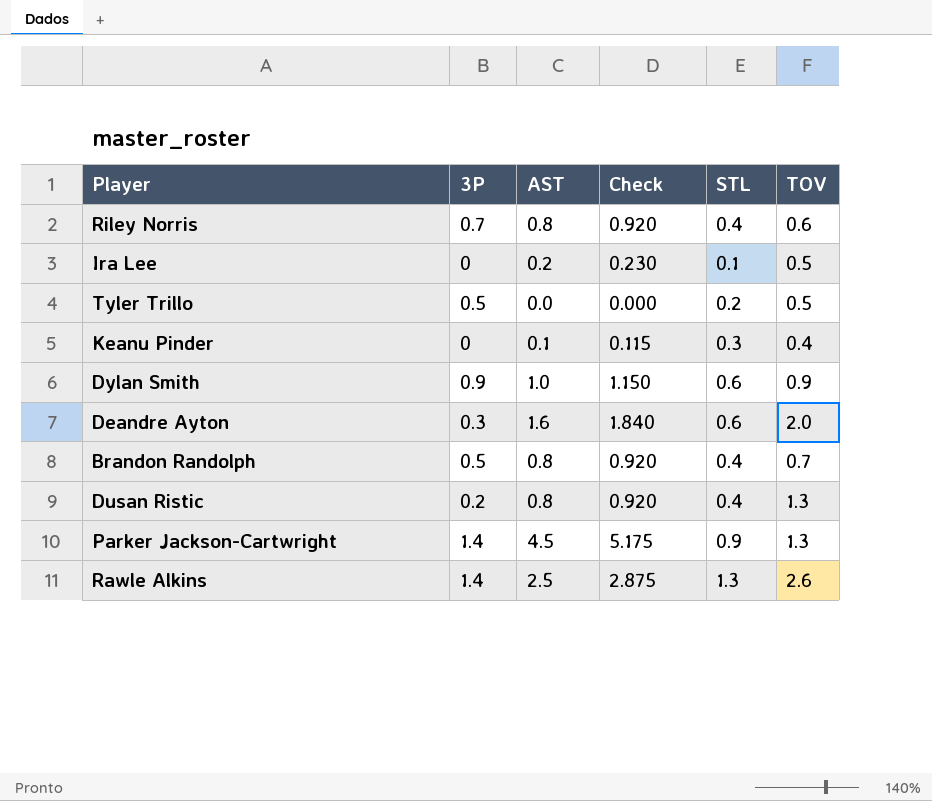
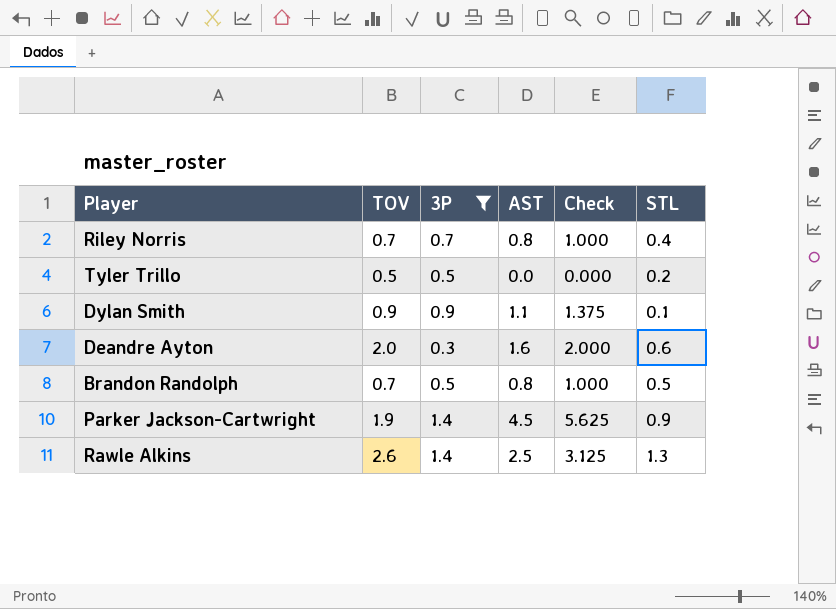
filter: none -> 3P >= 0.3
column TOV | position: 6 -> 2
column Check | formula: [AST] * 1.15 -> [AST] * 1.25
Riley Norris | TOV: 0.6 -> 0.7
Dylan Smith | AST: 1.0 -> 1.1
Dylan Smith | STL: 0.6 -> 0.1
Brandon Randolph | STL: 0.4 -> 0.5
Parker Jackson-Cartwright | TOV: 1.3 -> 1.9

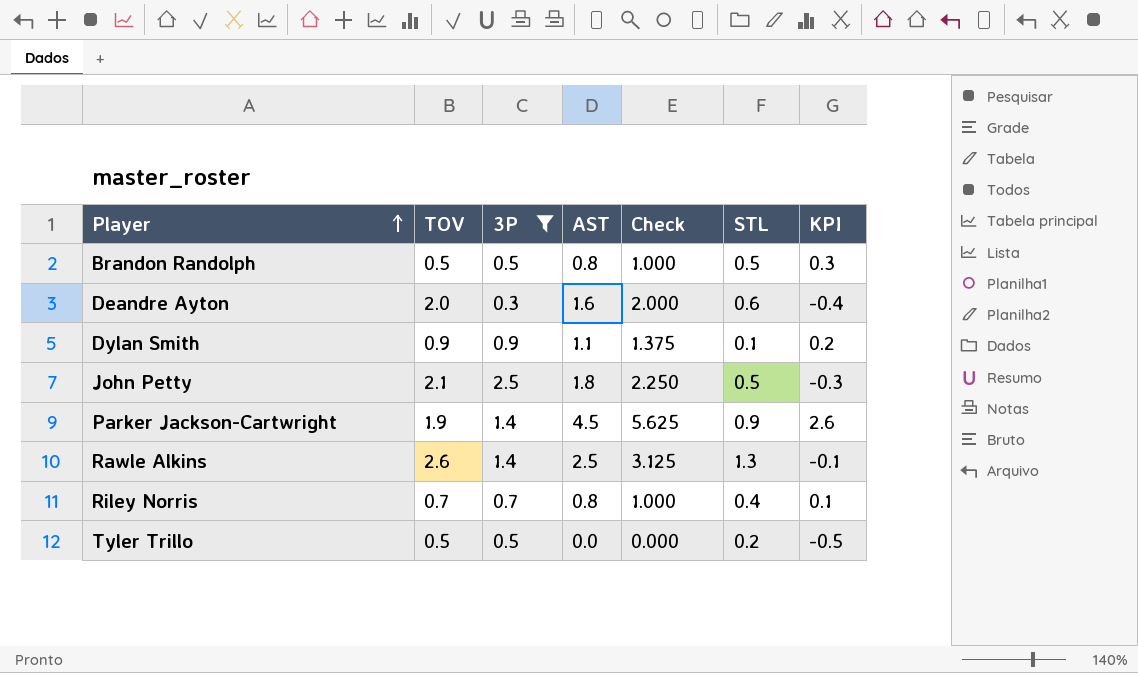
row order: none -> Player ascending
column KPI | formula: none -> [AST] - [TOV]
Brandon Randolph | TOV: 0.7 -> 0.5
row John Petty: none -> 2.1 | 2.5 | 1.8 | 2.250 | 0.5 | -0.3

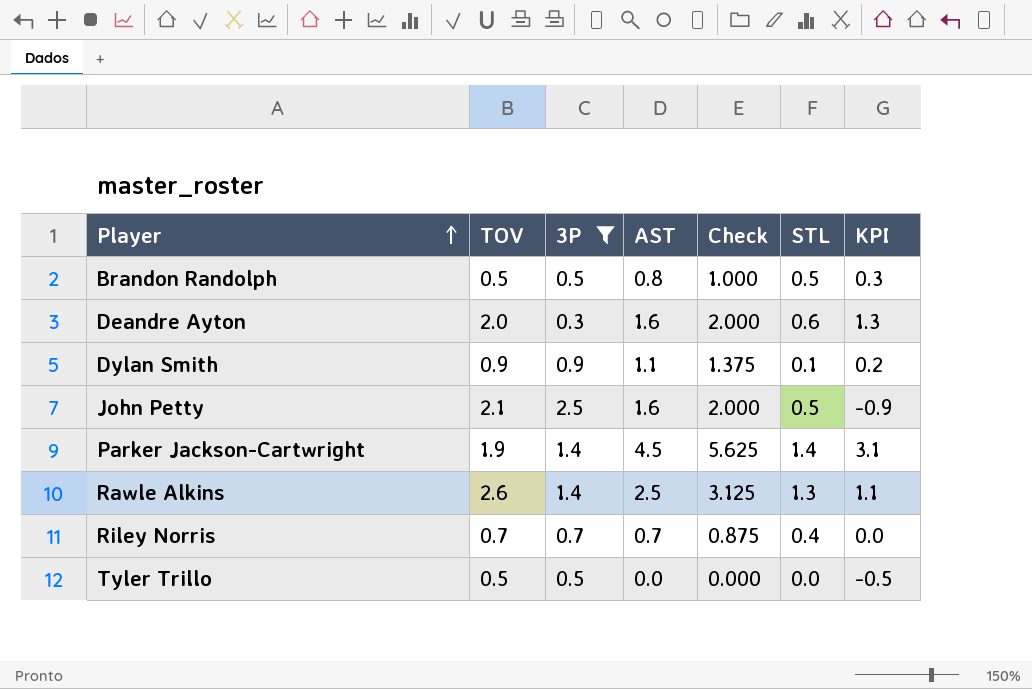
column KPI | formula: [AST] - [TOV] -> [AST] - [3P]
John Petty | AST: 1.8 -> 1.6
John Petty | Check: 2.250 -> 2.000
Parker Jackson-Cartwright | STL: 0.9 -> 1.4
Riley Norris | AST: 0.8 -> 0.7
Riley Norris | Check: 1.000 -> 0.875
Tyler Trillo | STL: 0.2 -> 0.0

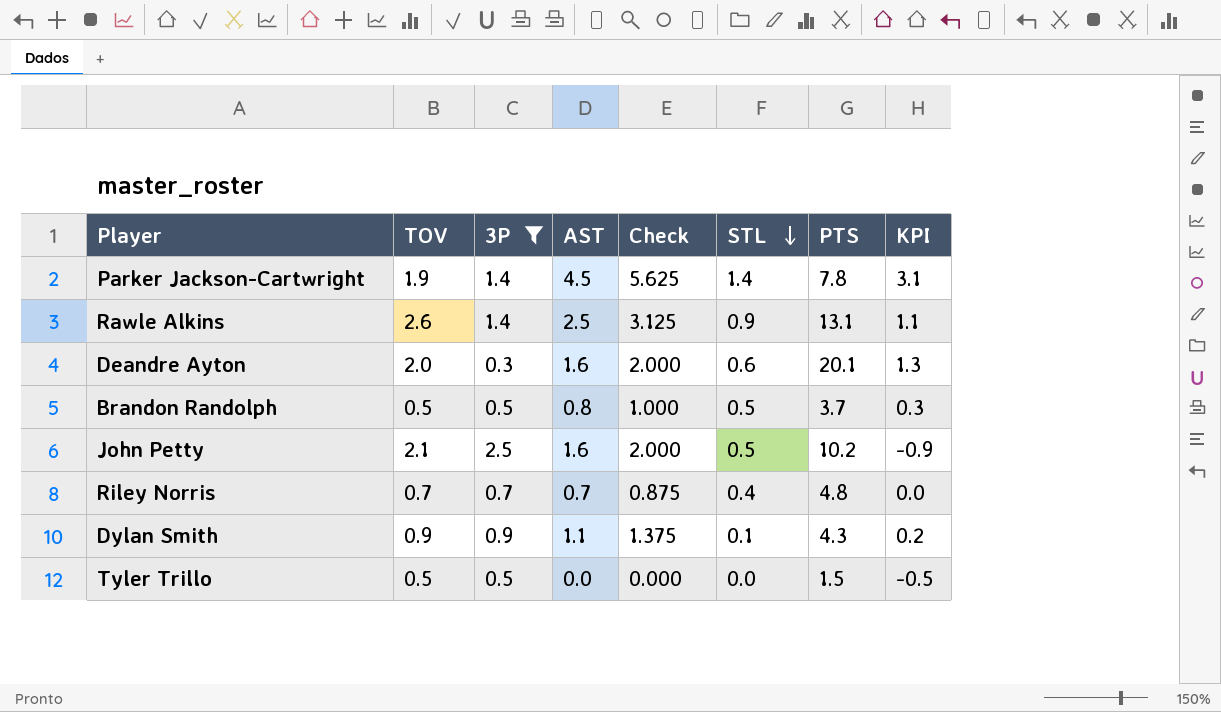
row order: Player ascending -> STL descending
column PTS | position: none -> 7
Rawle Alkins | STL: 1.3 -> 0.9

